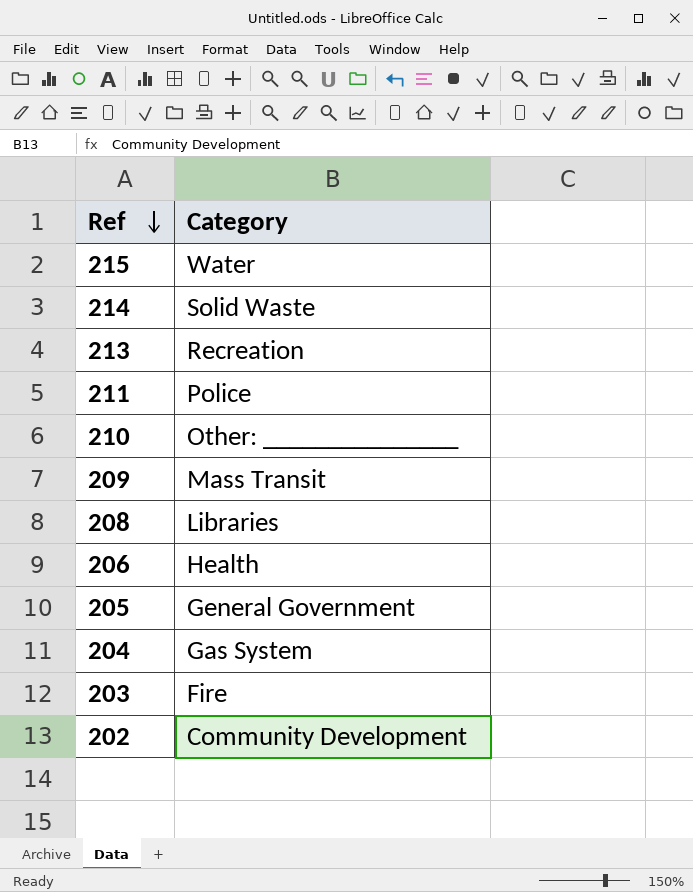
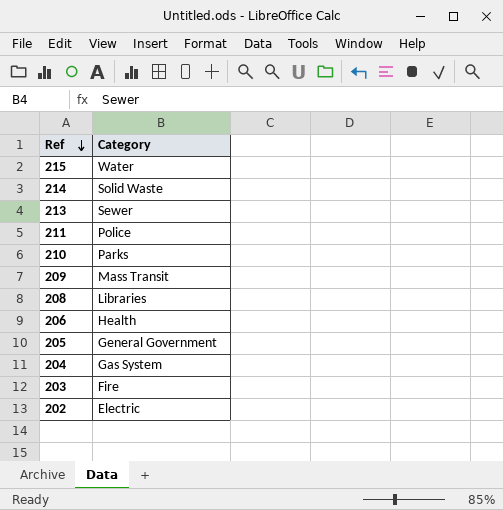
213 | Category: Recreation -> Sewer
210 | Category: Other: _______________ -> Parks
202 | Category: Community Development -> Electric

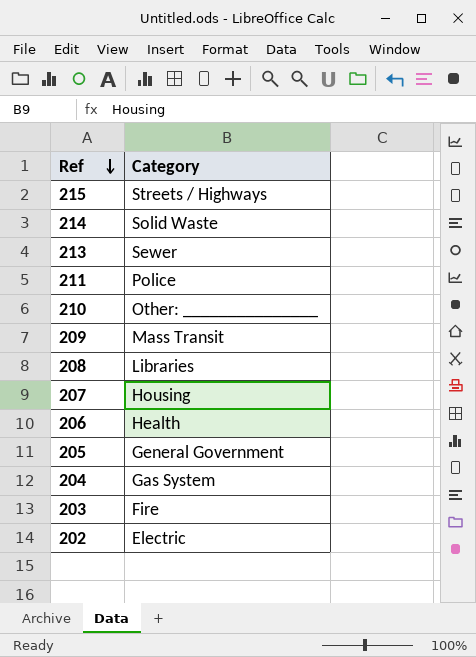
215 | Category: Water -> Streets / Highways
210 | Category: Parks -> Other: _______________
row 207: none -> Housing

